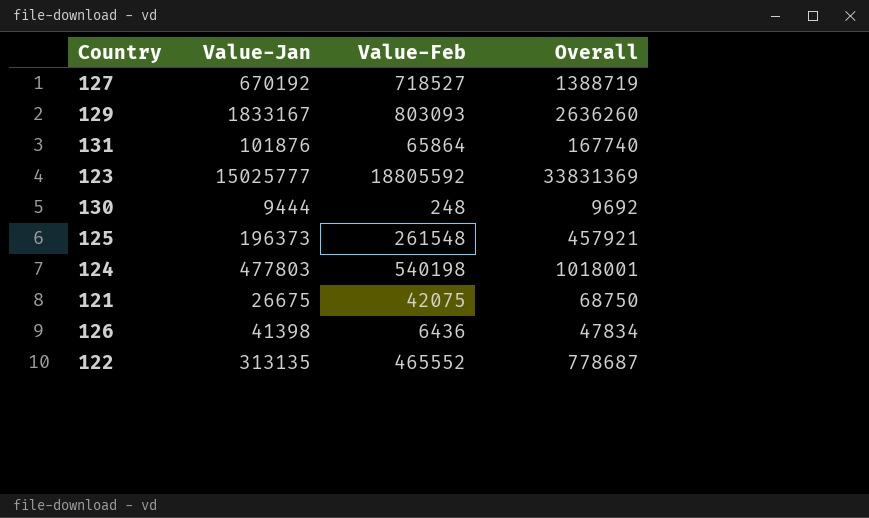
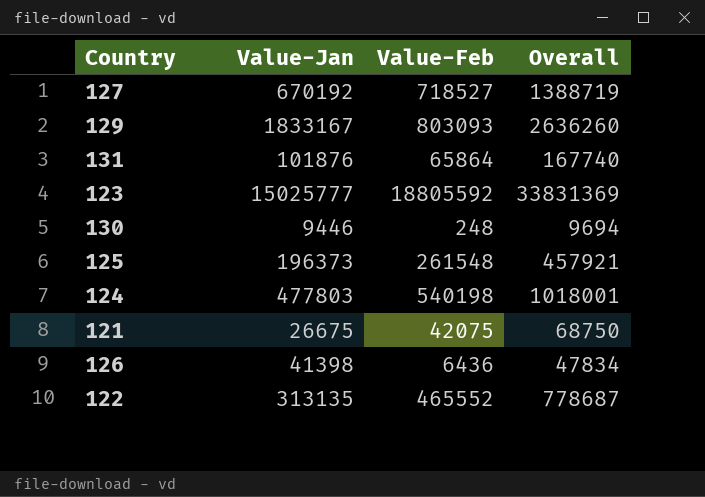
130 | Value-Jan: 9444 -> 9446
130 | Overall: 9692 -> 9694

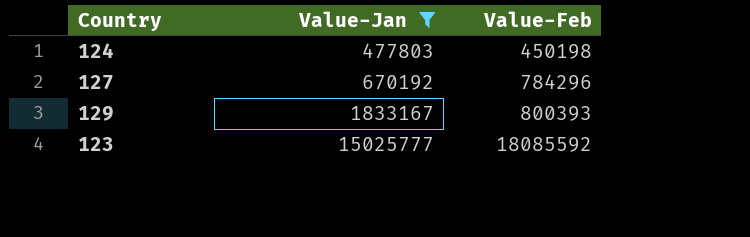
filter: none -> Value-Jan >= 477803
row order: none -> Value-Jan ascending
column Overall | formula: [Value-Jan] + [Value-Feb] -> none
124 | Value-Feb: 540198 -> 450198
127 | Value-Feb: 718527 -> 784296
129 | Value-Feb: 803093 -> 800393
123 | Value-Feb: 18805592 -> 18085592

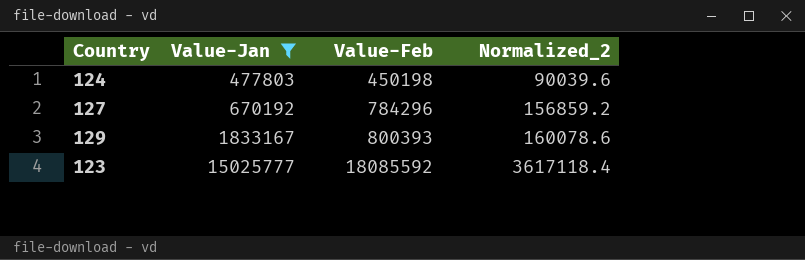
column Normalized_2 | formula: none -> [Value-Feb] * 0.2

